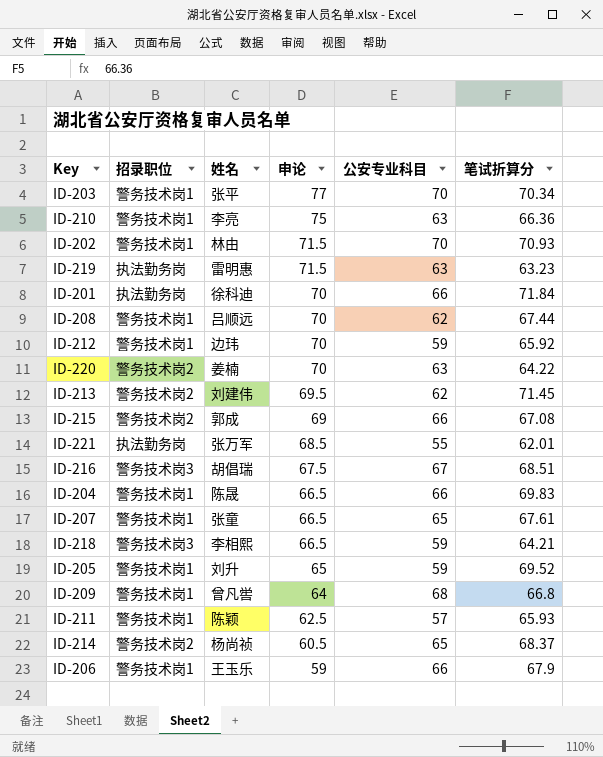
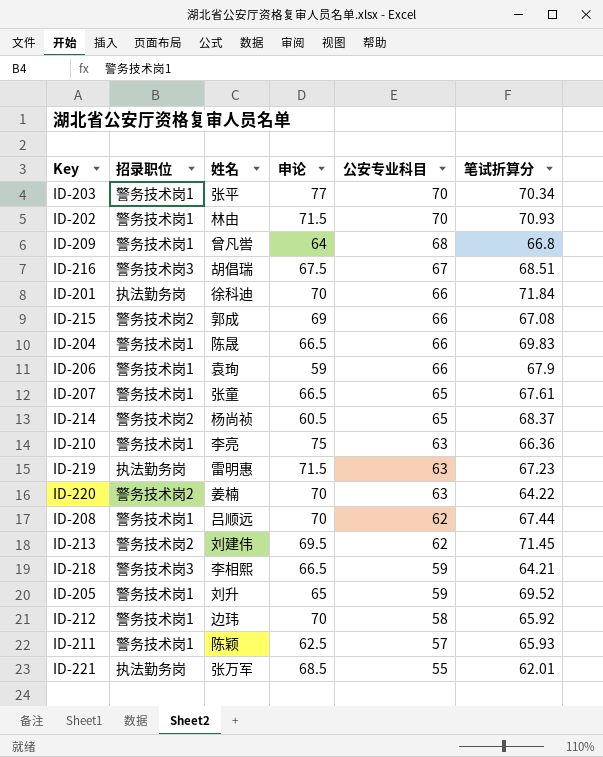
row order: 申论 descending -> 公安专业科目 descending
ID-206 | 姓名: 王玉乐 -> 袁珣
ID-219 | 笔试折算分: 63.23 -> 67.23
ID-212 | 公安专业科目: 59 -> 58

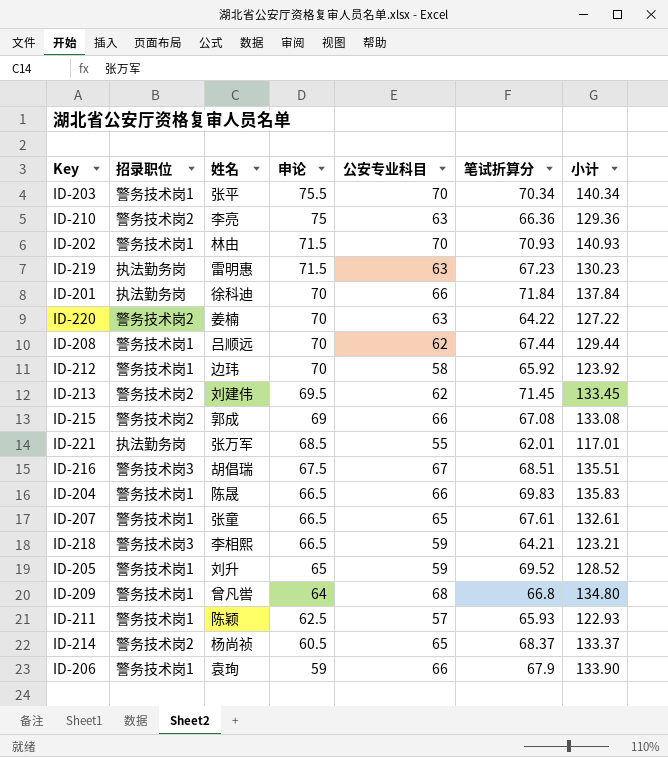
row order: 公安专业科目 descending -> 申论 descending
column 小计 | formula: none -> [公安专业科目] + [笔试折算分]
ID-203 | 申论: 77 -> 75.5
ID-210 | 招录职位: 警务技术岗1 -> 警务技术岗2

